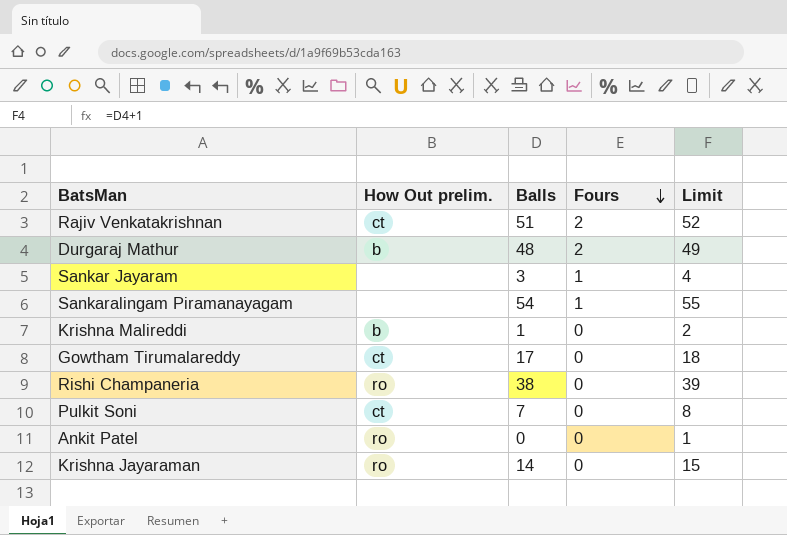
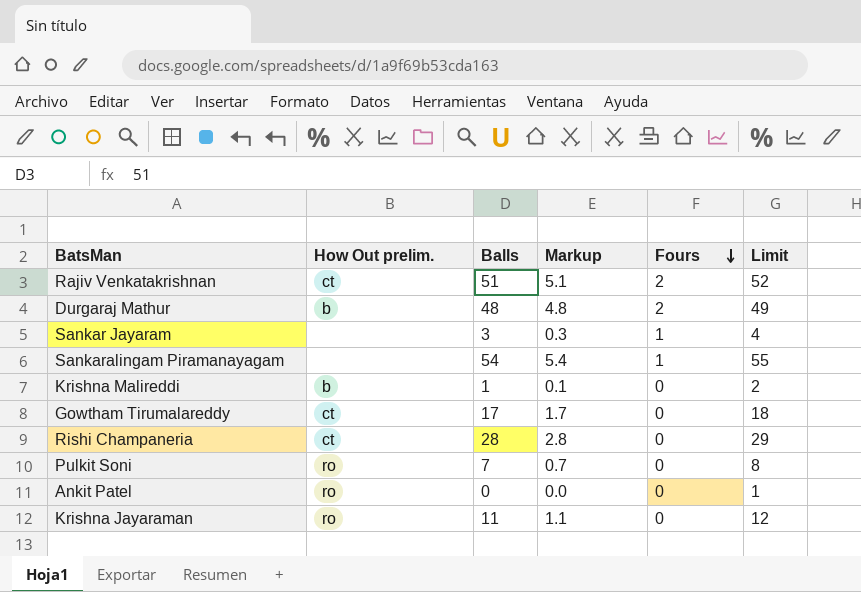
column Markup | formula: none -> [Balls] * 0.1
Rishi Champaneria | How Out prelim.: ro -> ct
Rishi Champaneria | Balls: 38 -> 28
Rishi Champaneria | Limit: 39 -> 29
Pulkit Soni | How Out prelim.: ct -> ro
Krishna Jayaraman | Balls: 14 -> 11
Krishna Jayaraman | Limit: 15 -> 12

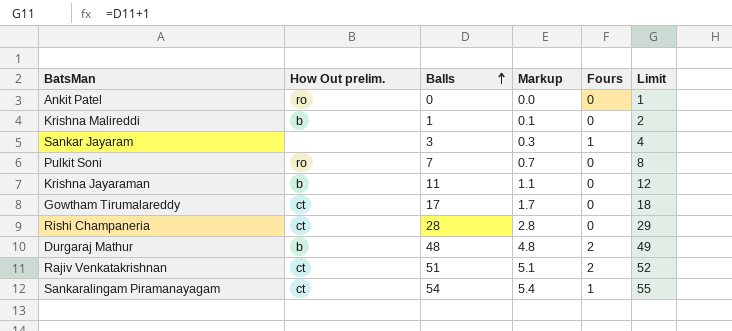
row order: Fours descending -> Balls ascending
Krishna Jayaraman | How Out prelim.: ro -> b
Sankaralingam Piramanayagam | How Out prelim.: none -> ct

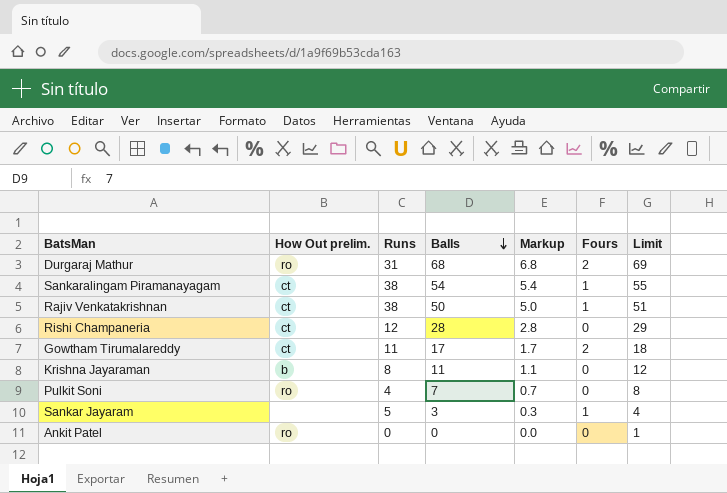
row order: Balls ascending -> Balls descending
column Runs | position: none -> 3
row Krishna Malireddi: b | 1 | 0.1 | 0 | 2 -> none
Durgaraj Mathur | How Out prelim.: b -> ro
Durgaraj Mathur | Balls: 48 -> 68
Durgaraj Mathur | Markup: 4.8 -> 6.8
Durgaraj Mathur | Limit: 49 -> 69
Rajiv Venkatakrishnan | Balls: 51 -> 50
Rajiv Venkatakrishnan | Markup: 5.1 -> 5.0
Rajiv Venkatakrishnan | Fours: 2 -> 1
Rajiv Venkatakrishnan | Limit: 52 -> 51
Gowtham Tirumalareddy | Fours: 0 -> 2

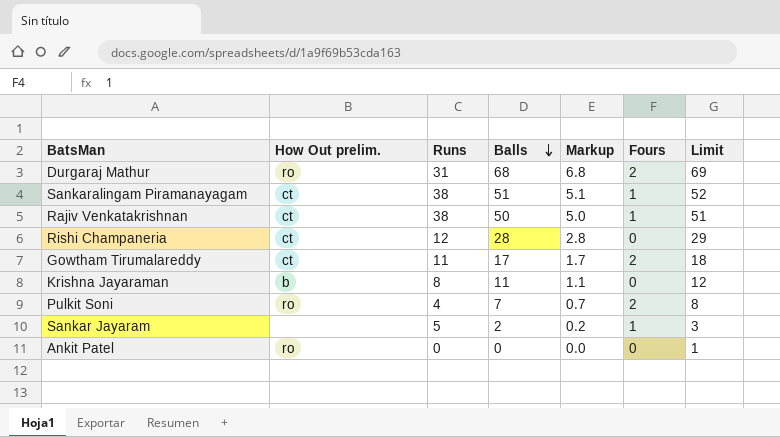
Sankaralingam Piramanayagam | Balls: 54 -> 51
Sankaralingam Piramanayagam | Markup: 5.4 -> 5.1
Sankaralingam Piramanayagam | Limit: 55 -> 52
Pulkit Soni | Fours: 0 -> 2
Sankar Jayaram | Balls: 3 -> 2
Sankar Jayaram | Markup: 0.3 -> 0.2
Sankar Jayaram | Limit: 4 -> 3

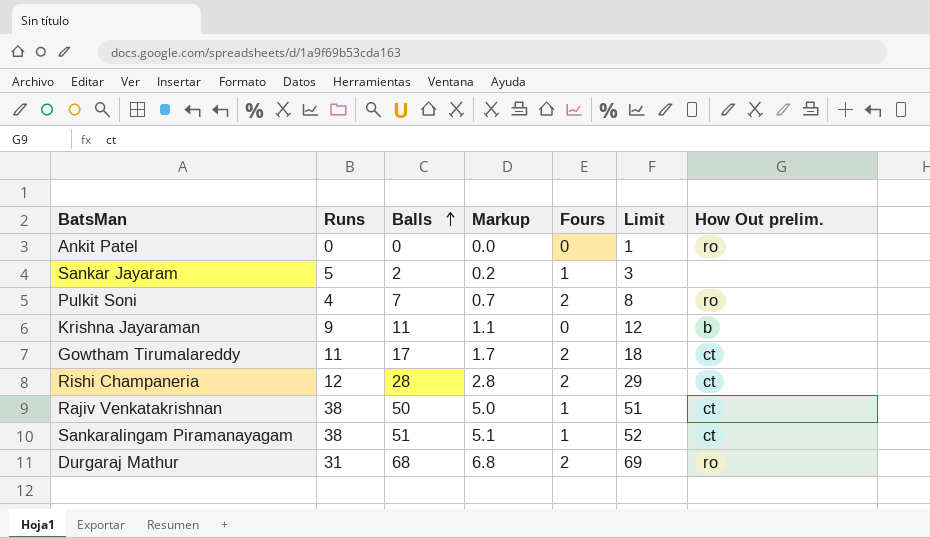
row order: Balls descending -> Balls ascending
column How Out prelim. | position: 2 -> 7
Krishna Jayaraman | Runs: 8 -> 9
Rishi Champaneria | Fours: 0 -> 2

